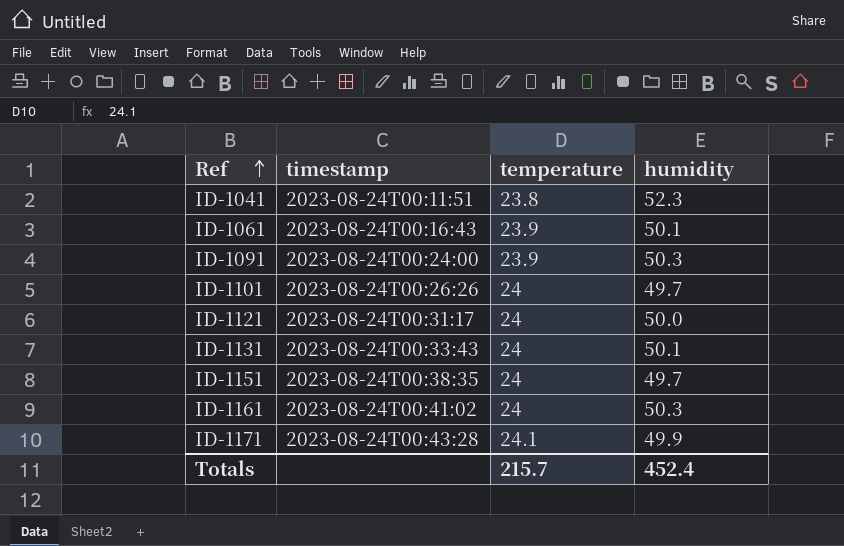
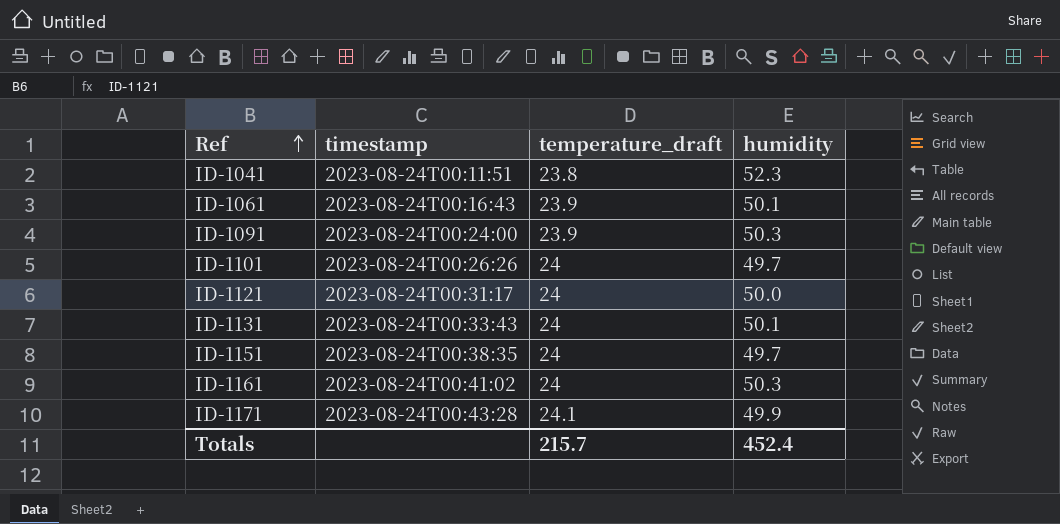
column name: temperature -> temperature_draft

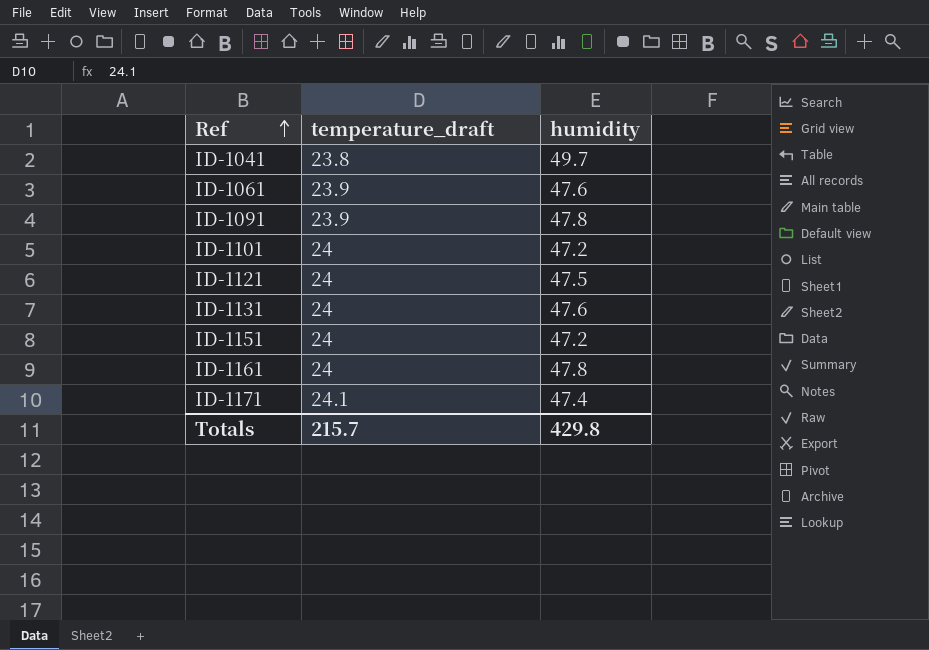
column timestamp | position: 2 -> none
ID-1041 | humidity: 52.3 -> 49.7
ID-1061 | humidity: 50.1 -> 47.6
ID-1091 | humidity: 50.3 -> 47.8
ID-1101 | humidity: 49.7 -> 47.2
ID-1121 | humidity: 50.0 -> 47.5
ID-1131 | humidity: 50.1 -> 47.6
ID-1151 | humidity: 49.7 -> 47.2
ID-1161 | humidity: 50.3 -> 47.8
ID-1171 | humidity: 49.9 -> 47.4
Totals | humidity: 452.4 -> 429.8

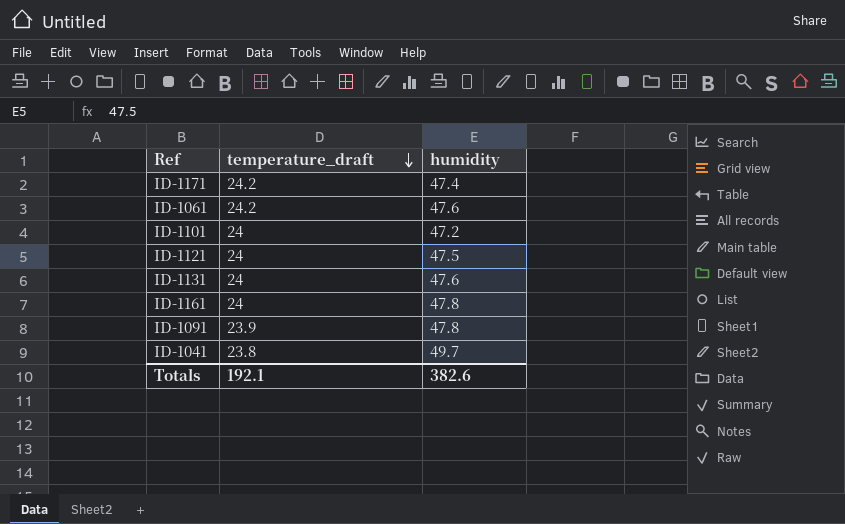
row order: Ref ascending -> temperature_draft descending
row ID-1151: 24 | 47.2 -> none
ID-1171 | temperature_draft: 24.1 -> 24.2
ID-1061 | temperature_draft: 23.9 -> 24.2
Totals | temperature_draft: 215.7 -> 192.1
Totals | humidity: 429.8 -> 382.6

